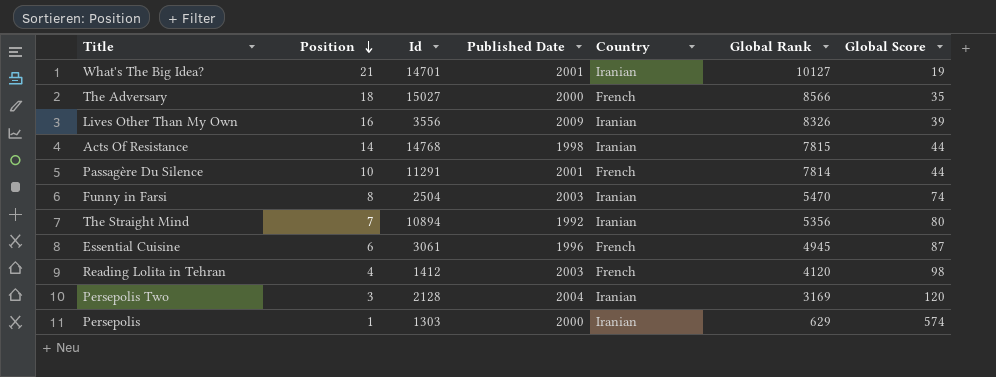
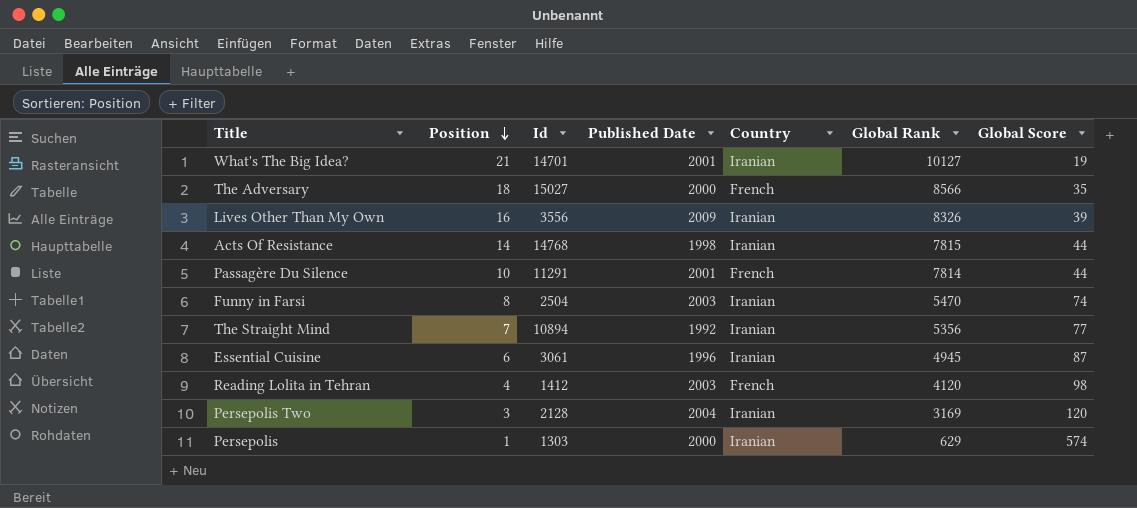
The Straight Mind | Global Score: 80 -> 77
Essential Cuisine | Country: French -> Iranian

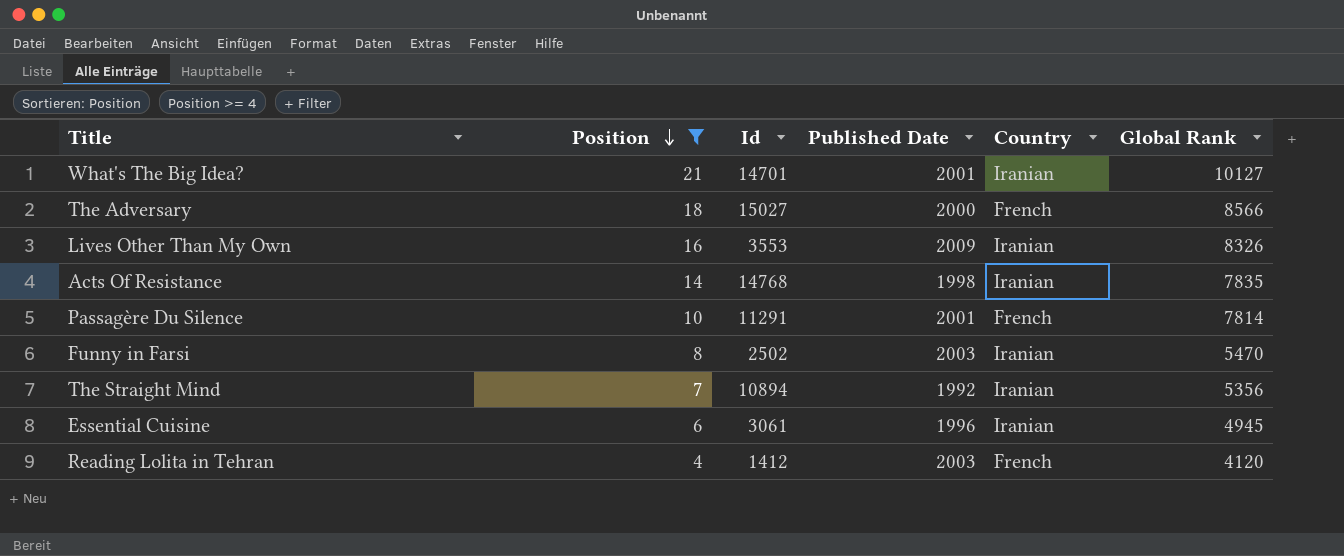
filter: none -> Position >= 4
column Global Score | position: 7 -> none
Lives Other Than My Own | Id: 3556 -> 3553
Acts Of Resistance | Global Rank: 7815 -> 7835
Funny in Farsi | Id: 2504 -> 2502

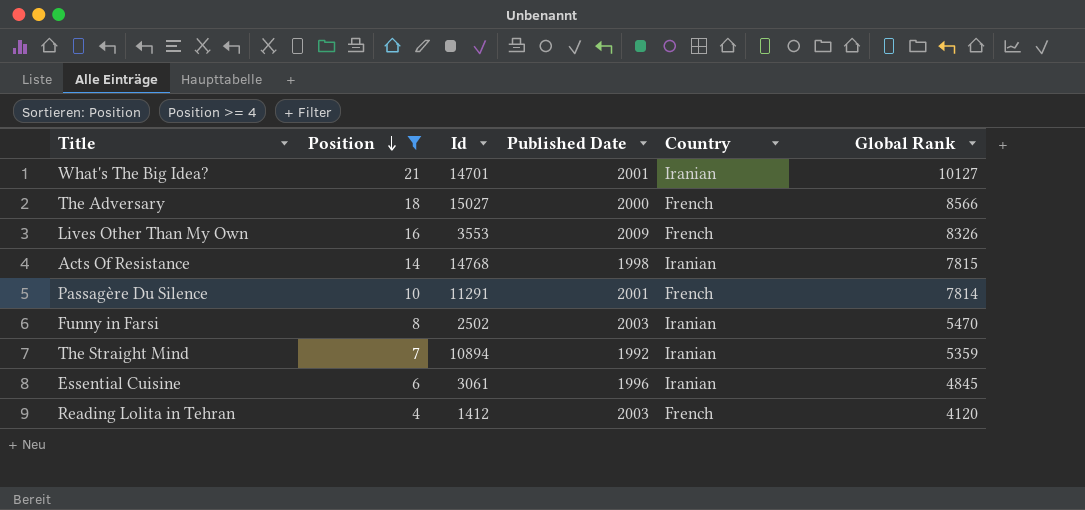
Lives Other Than My Own | Country: Iranian -> French
Acts Of Resistance | Global Rank: 7835 -> 7815
The Straight Mind | Global Rank: 5356 -> 5359
Essential Cuisine | Global Rank: 4945 -> 4845

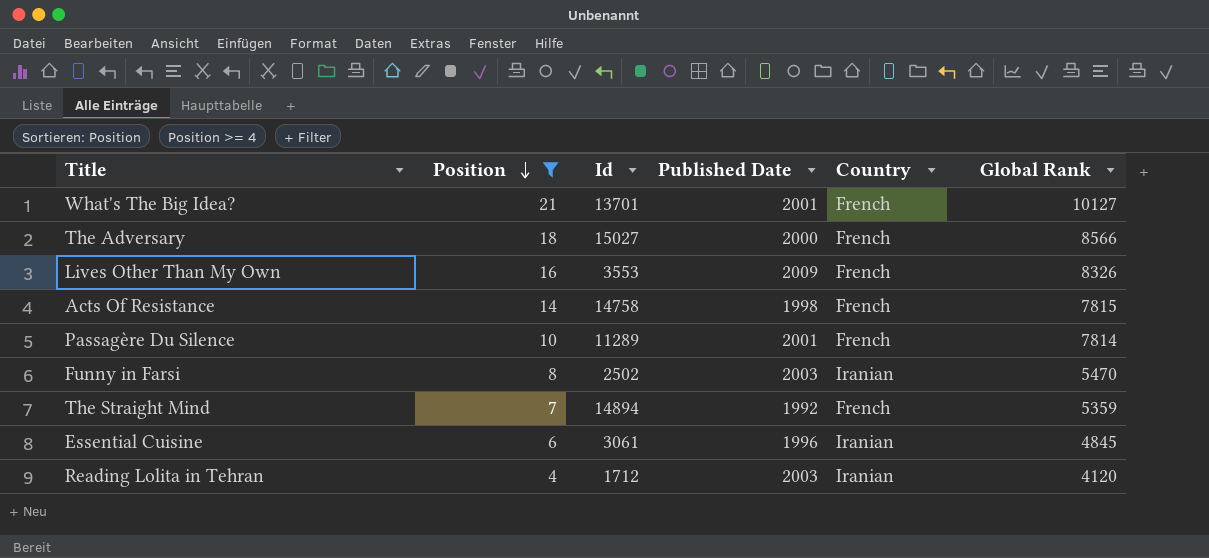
What's The Big Idea? | Id: 14701 -> 13701
What's The Big Idea? | Country: Iranian -> French
Acts Of Resistance | Id: 14768 -> 14758
Acts Of Resistance | Country: Iranian -> French
Passagère Du Silence | Id: 11291 -> 11289
The Straight Mind | Id: 10894 -> 14894
The Straight Mind | Country: Iranian -> French
Reading Lolita in Tehran | Id: 1412 -> 1712
Reading Lolita in Tehran | Country: French -> Iranian

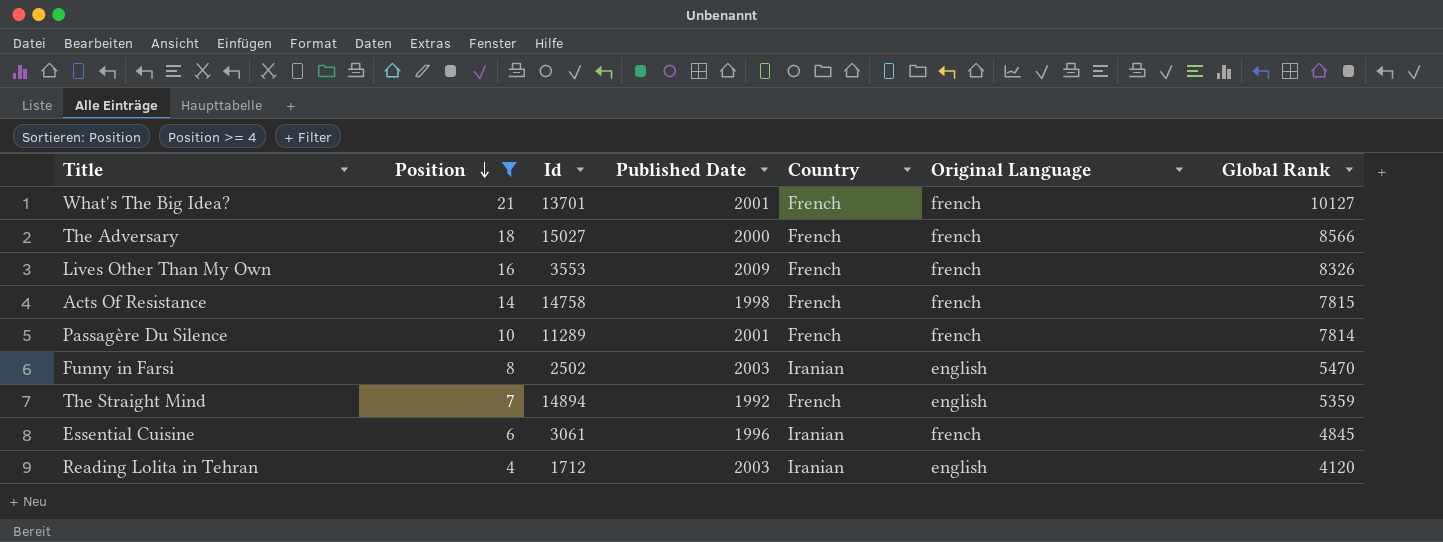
column Original Language | position: none -> 6

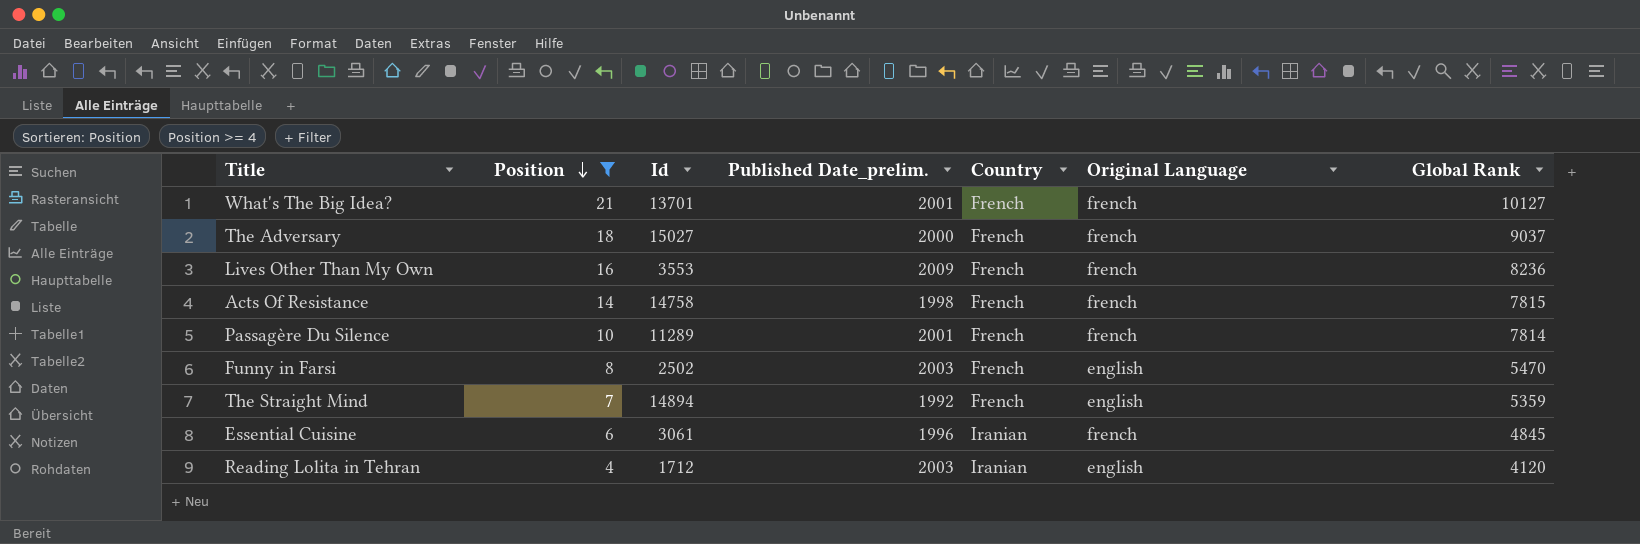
column name: Published Date -> Published Date_prelim.
The Adversary | Global Rank: 8566 -> 9037
Lives Other Than My Own | Global Rank: 8326 -> 8236
Funny in Farsi | Country: Iranian -> French

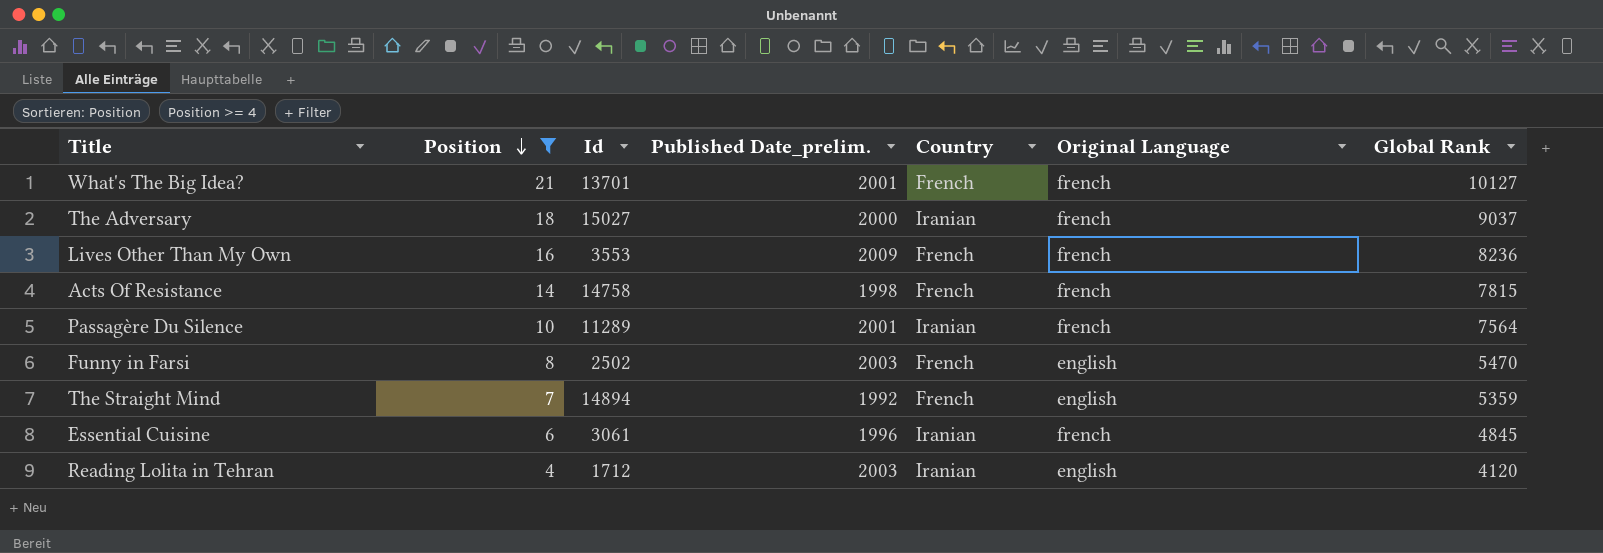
The Adversary | Country: French -> Iranian
Passagère Du Silence | Country: French -> Iranian
Passagère Du Silence | Global Rank: 7814 -> 7564

